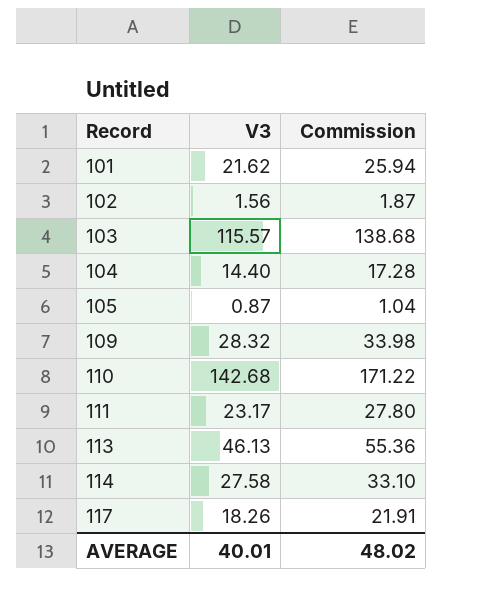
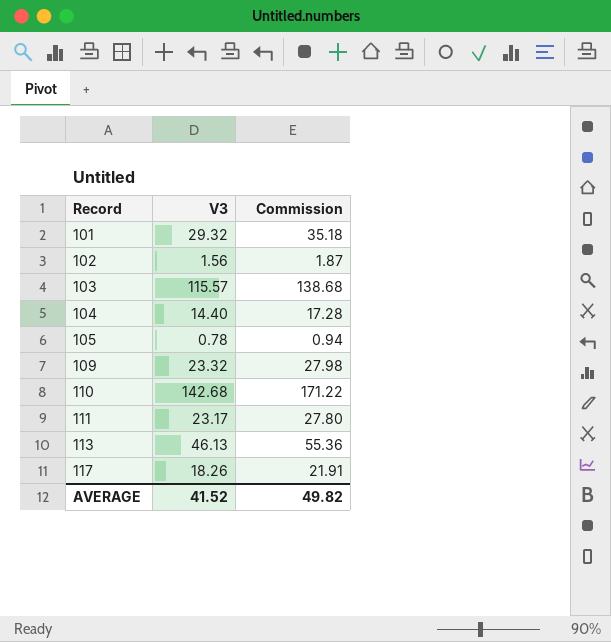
row 114: 27.58 | 33.10 -> none
101 | V3: 21.62 -> 29.32
101 | Commission: 25.94 -> 35.18
105 | V3: 0.87 -> 0.78
105 | Commission: 1.04 -> 0.94
109 | V3: 28.32 -> 23.32
109 | Commission: 33.98 -> 27.98
AVERAGE | V3: 40.01 -> 41.52
AVERAGE | Commission: 48.02 -> 49.82

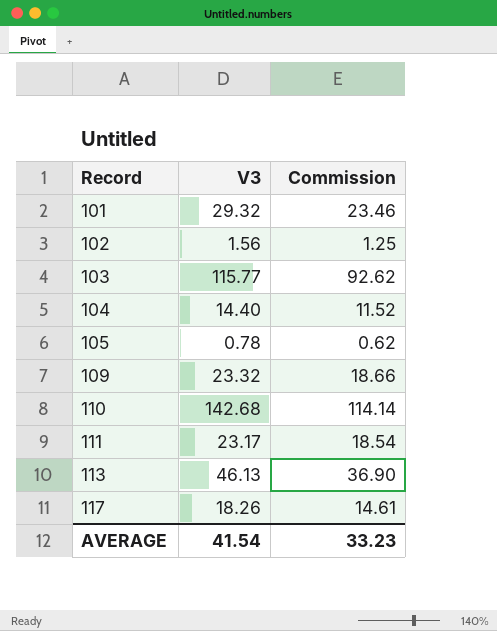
column Commission | formula: [V3] * 1.2 -> [V3] * 0.8
103 | V3: 115.57 -> 115.77
AVERAGE | V3: 41.52 -> 41.54
AVERAGE | Commission: 49.82 -> 33.23

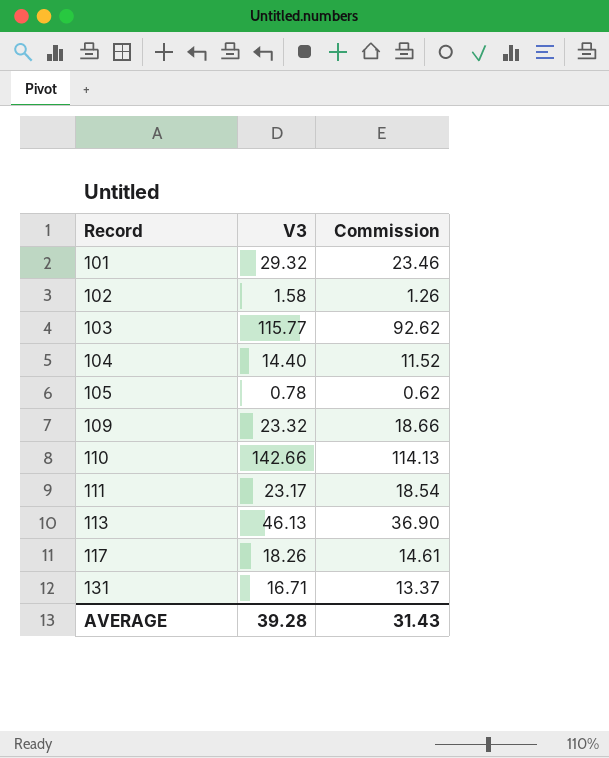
102 | V3: 1.56 -> 1.58
102 | Commission: 1.25 -> 1.26
110 | V3: 142.68 -> 142.66
110 | Commission: 114.14 -> 114.13
row 131: none -> 16.71 | 13.37
AVERAGE | V3: 41.54 -> 39.28
AVERAGE | Commission: 33.23 -> 31.43

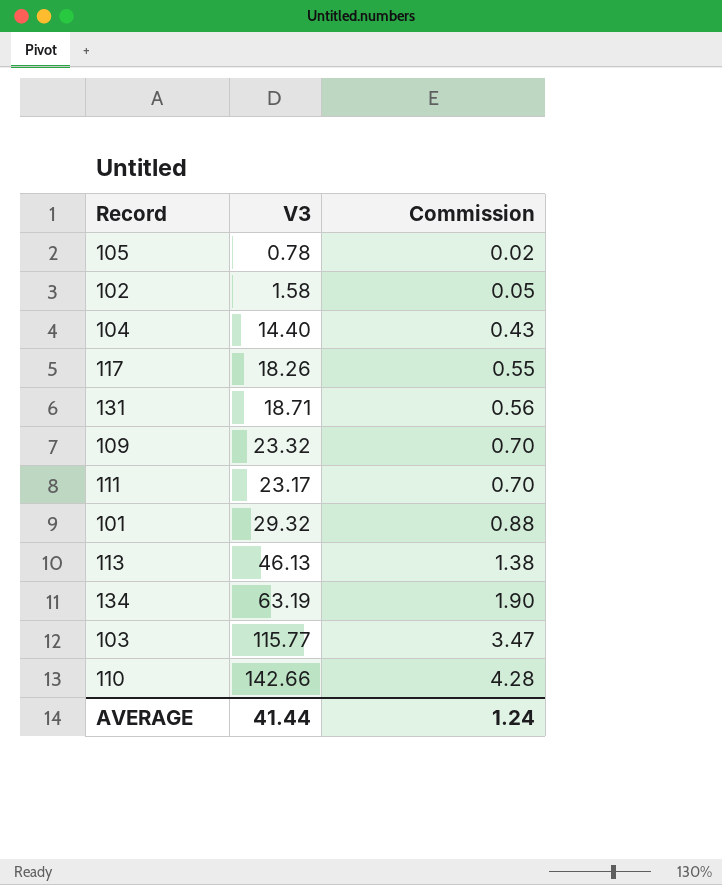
row order: Record ascending -> Commission ascending
column Commission | formula: [V3] * 0.8 -> [V3] * 0.03
131 | V3: 16.71 -> 18.71
row 134: none -> 63.19 | 1.90
AVERAGE | V3: 39.28 -> 41.44
AVERAGE | Commission: 31.43 -> 1.24

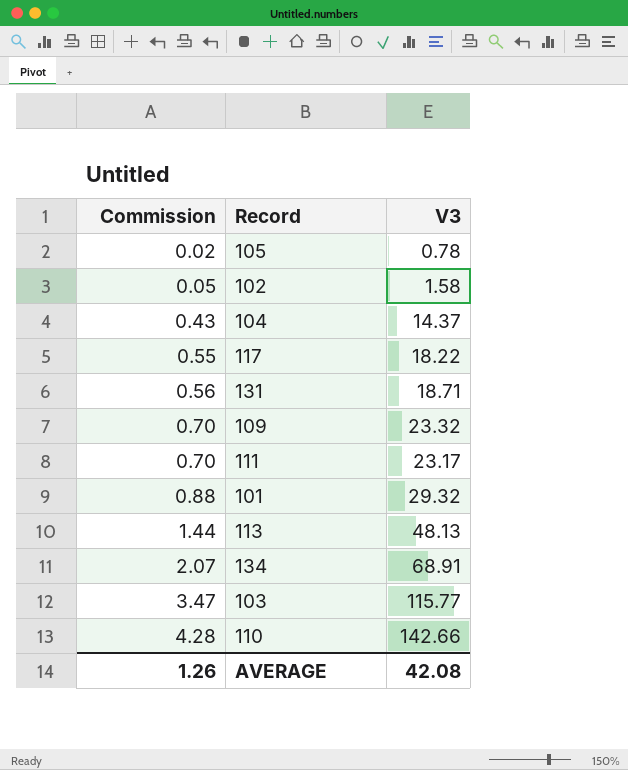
column Commission | position: 3 -> 1
104 | V3: 14.40 -> 14.37
117 | V3: 18.26 -> 18.22
113 | Commission: 1.38 -> 1.44
113 | V3: 46.13 -> 48.13
134 | Commission: 1.90 -> 2.07
134 | V3: 63.19 -> 68.91
AVERAGE | Commission: 1.24 -> 1.26
AVERAGE | V3: 41.44 -> 42.08

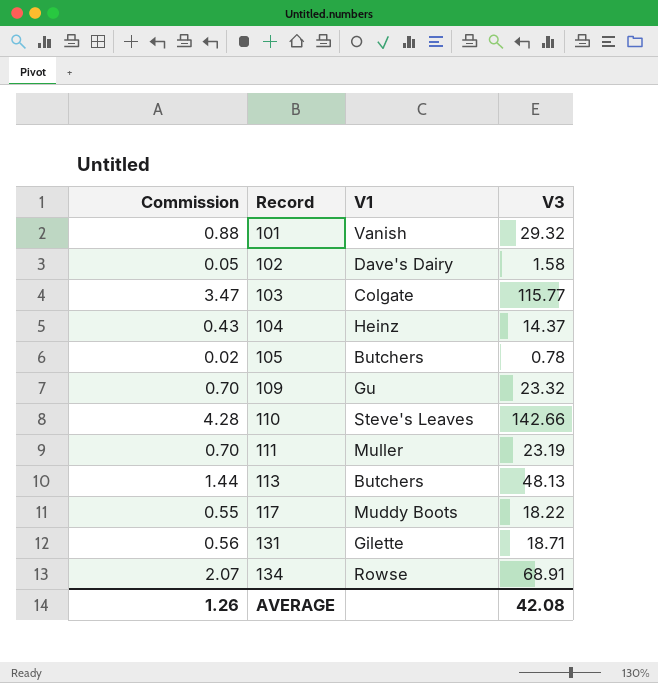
row order: Commission ascending -> Record ascending
column V1 | position: none -> 3
111 | V3: 23.17 -> 23.19

